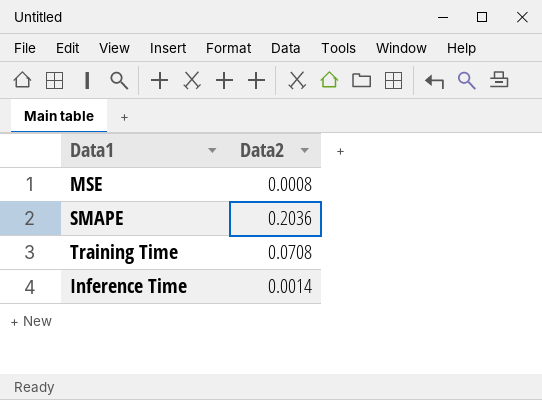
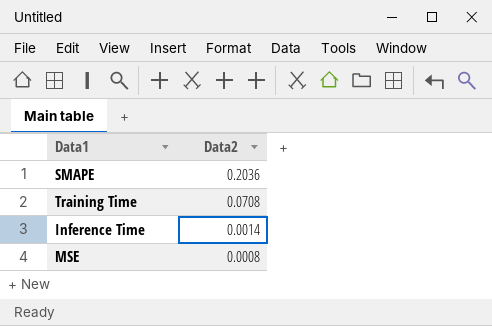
row order: none -> Data2 descending

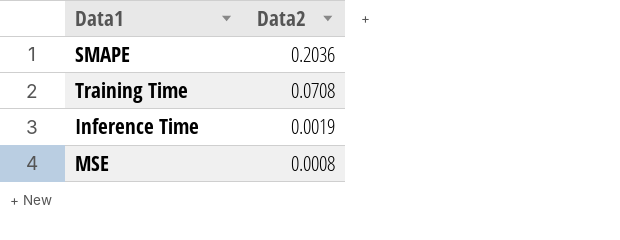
Inference Time | Data2: 0.0014 -> 0.0019

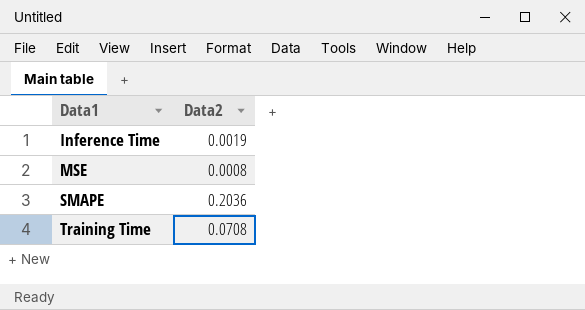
row order: Data2 descending -> Data1 ascending

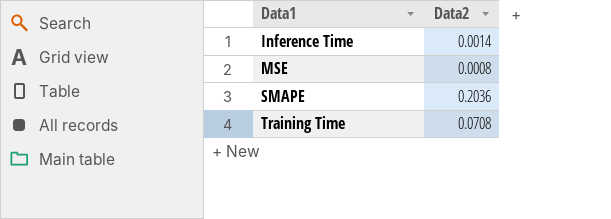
Inference Time | Data2: 0.0019 -> 0.0014

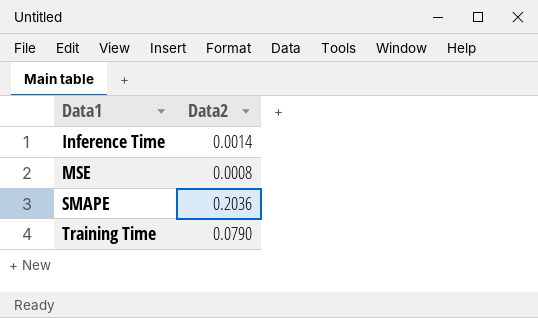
Training Time | Data2: 0.0708 -> 0.0790

